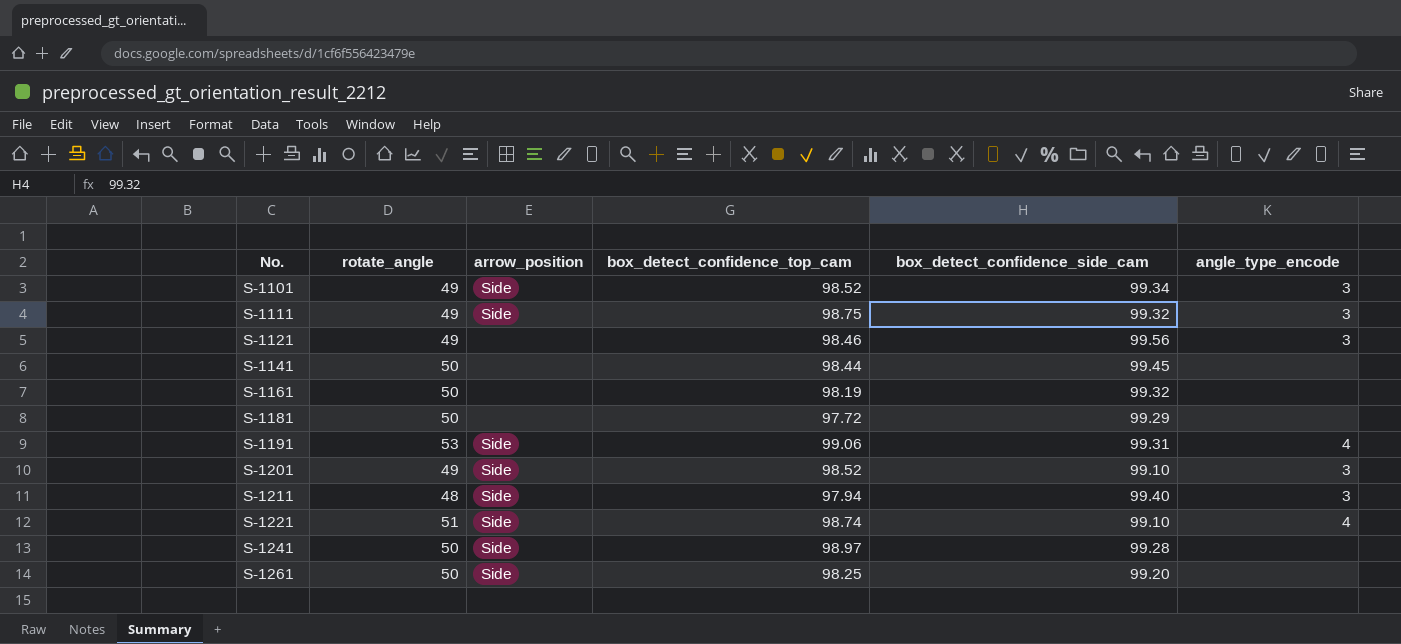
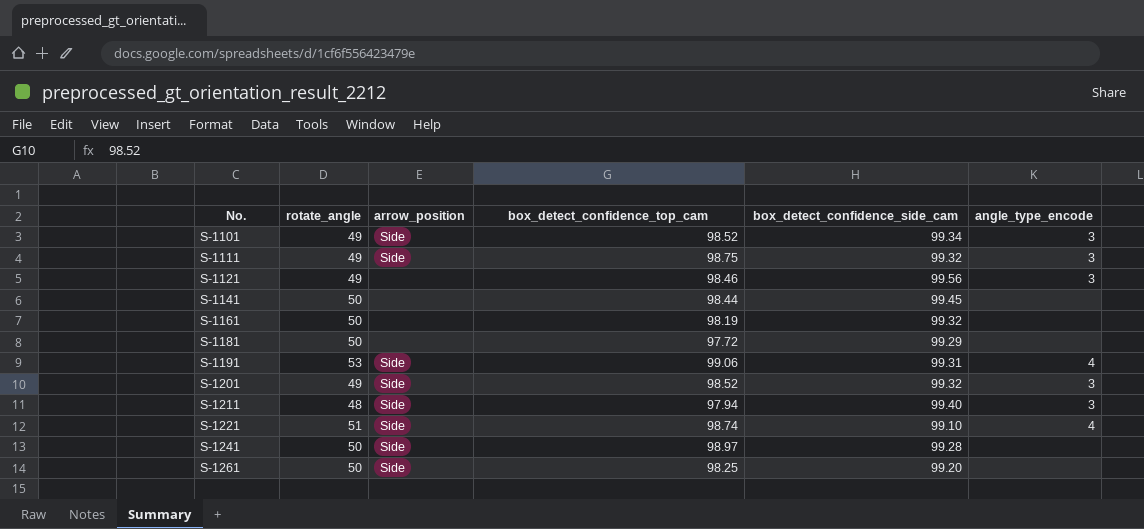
S-1201 | box_detect_confidence_side_cam: 99.10 -> 99.32

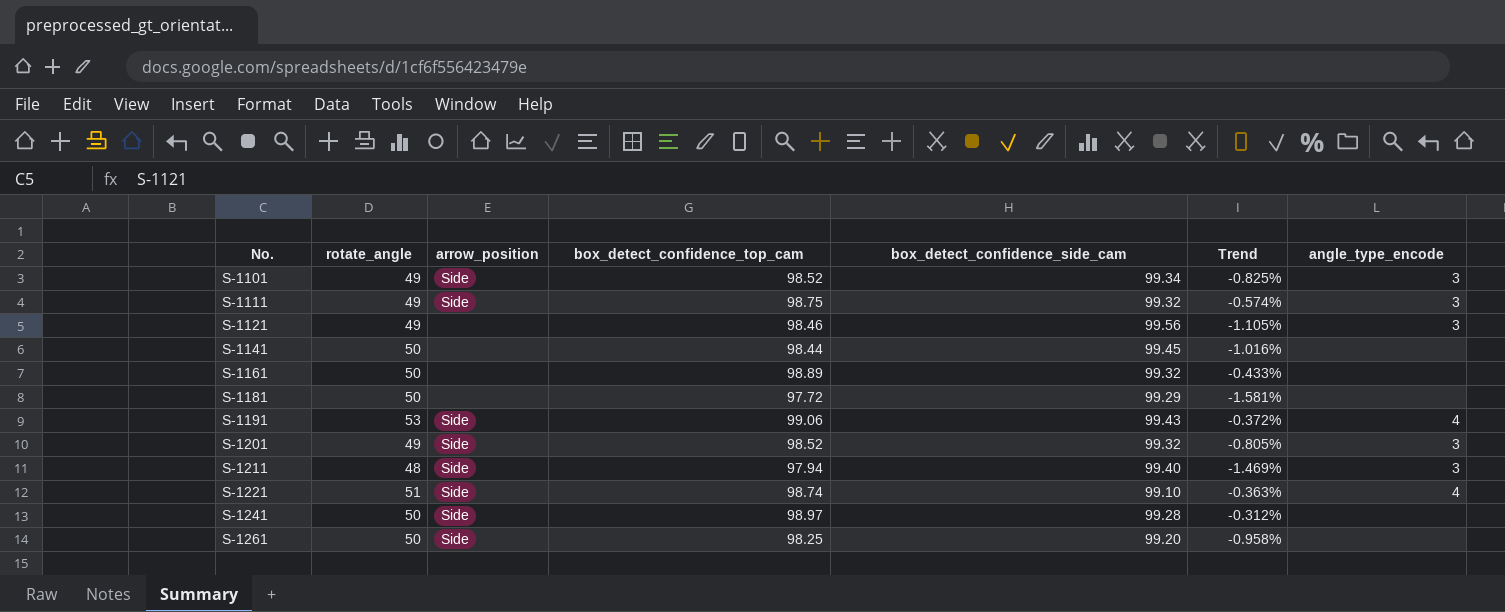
column Trend | formula: none -> ([box_detect_confidence_top_cam] - [box_detect_confidence_side_cam]) / [box_detect_confidence_side_cam]
S-1161 | box_detect_confidence_top_cam: 98.19 -> 98.89
S-1191 | box_detect_confidence_side_cam: 99.31 -> 99.43

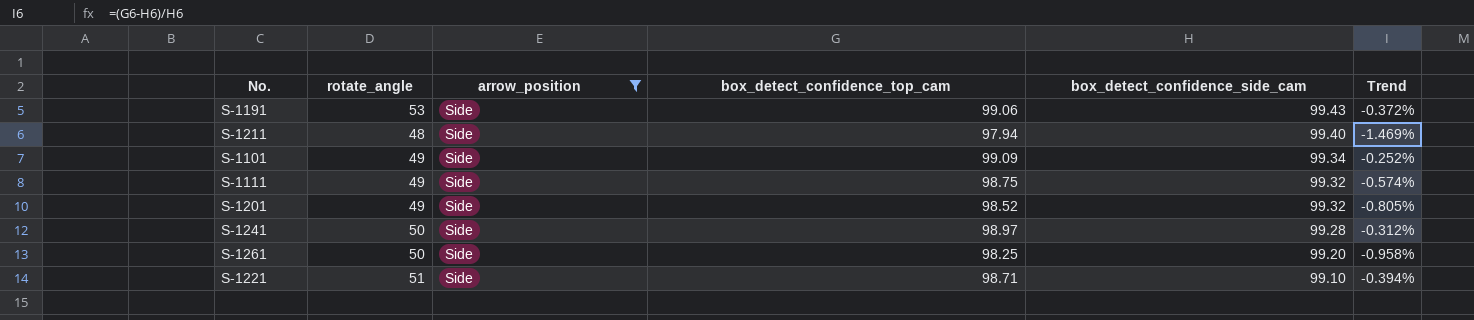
filter: none -> arrow_position = Side
row order: No. ascending -> box_detect_confidence_side_cam descending
column angle_type_encode | position: 7 -> none
S-1101 | box_detect_confidence_top_cam: 98.52 -> 99.09
S-1101 | Trend: -0.825% -> -0.252%
S-1221 | box_detect_confidence_top_cam: 98.74 -> 98.71
S-1221 | Trend: -0.363% -> -0.394%

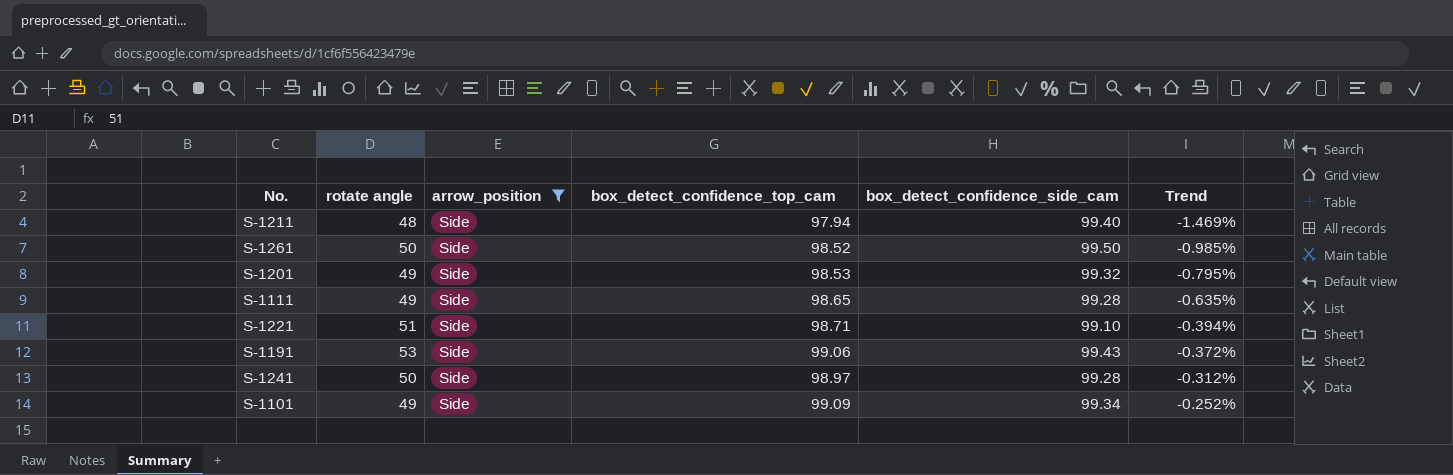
row order: box_detect_confidence_side_cam descending -> Trend ascending
column name: rotate_angle -> rotate angle
S-1261 | box_detect_confidence_top_cam: 98.25 -> 98.52
S-1261 | box_detect_confidence_side_cam: 99.20 -> 99.50
S-1261 | Trend: -0.958% -> -0.985%
S-1201 | box_detect_confidence_top_cam: 98.52 -> 98.53
S-1201 | Trend: -0.805% -> -0.795%
S-1111 | box_detect_confidence_top_cam: 98.75 -> 98.65
S-1111 | box_detect_confidence_side_cam: 99.32 -> 99.28
S-1111 | Trend: -0.574% -> -0.635%

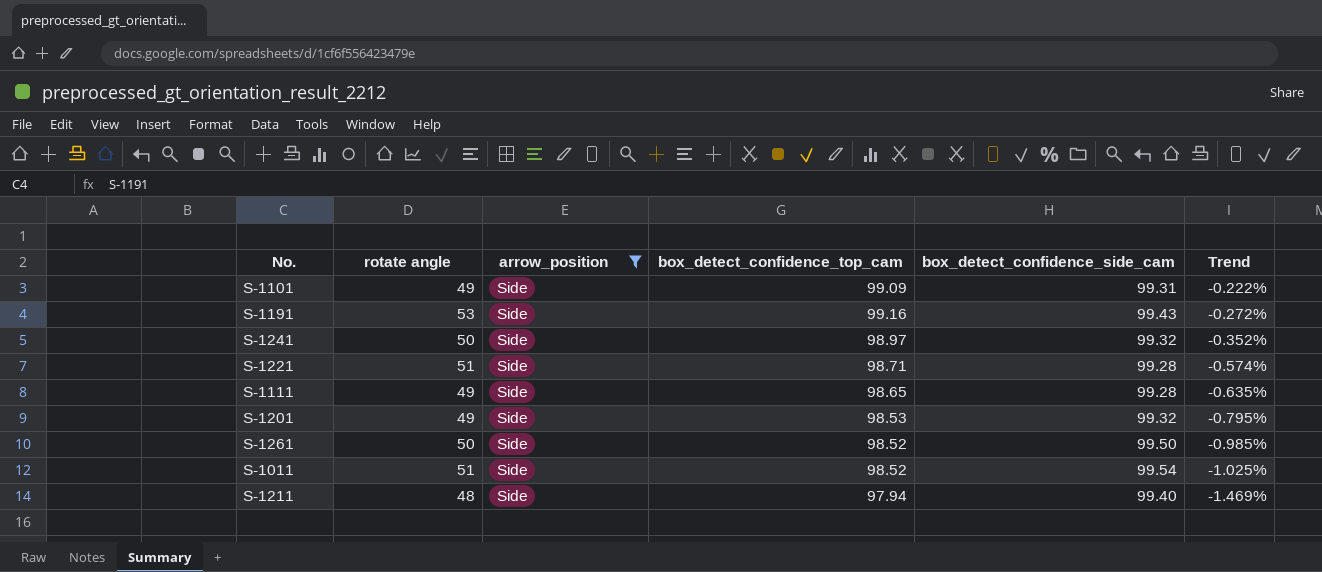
row order: Trend ascending -> Trend descending
S-1101 | box_detect_confidence_side_cam: 99.34 -> 99.31
S-1101 | Trend: -0.252% -> -0.222%
S-1191 | box_detect_confidence_top_cam: 99.06 -> 99.16
S-1191 | Trend: -0.372% -> -0.272%
S-1241 | box_detect_confidence_side_cam: 99.28 -> 99.32
S-1241 | Trend: -0.312% -> -0.352%
S-1221 | box_detect_confidence_side_cam: 99.10 -> 99.28
S-1221 | Trend: -0.394% -> -0.574%
row S-1011: none -> 51 | Side | 98.52 | 99.54 | -1.025%

